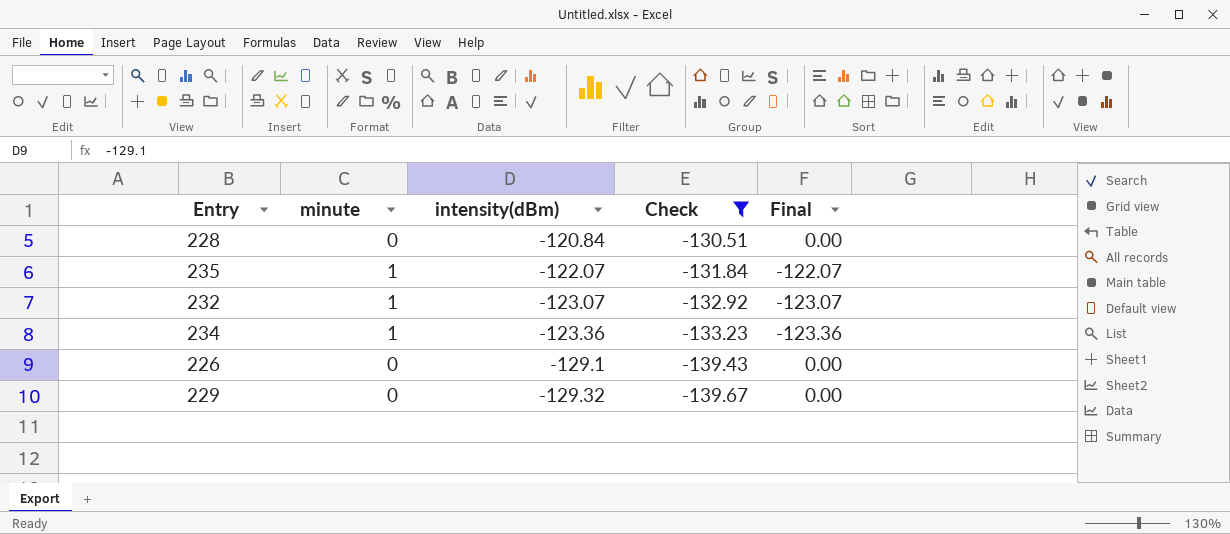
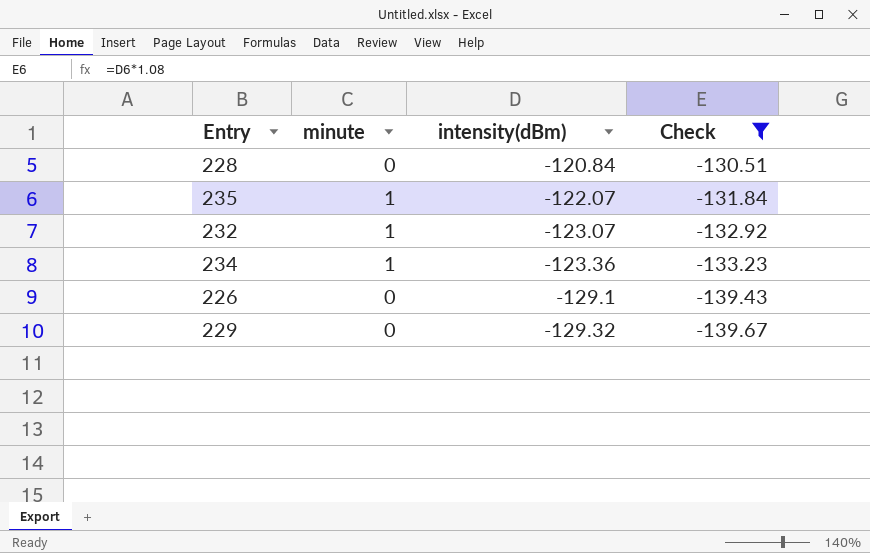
column Final | formula: [minute] * [intensity(dBm)] -> none

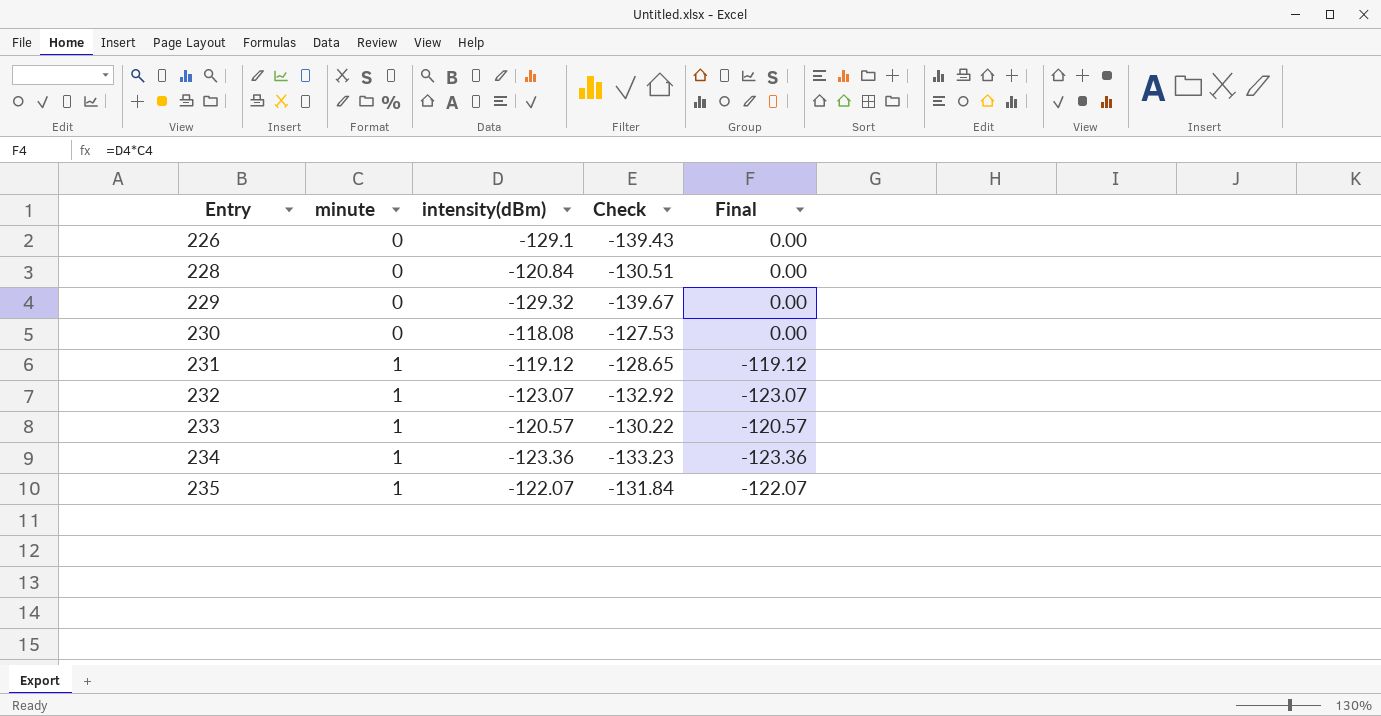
filter: Check <= -130.51 -> none
row order: intensity(dBm) descending -> Entry ascending
column Final | formula: none -> [minute] * [intensity(dBm)]

